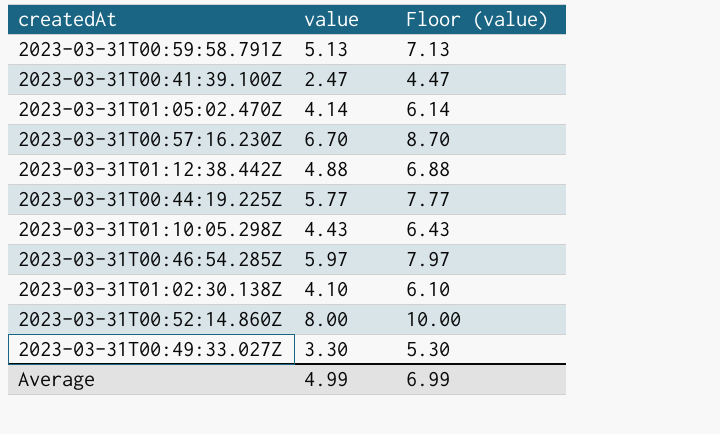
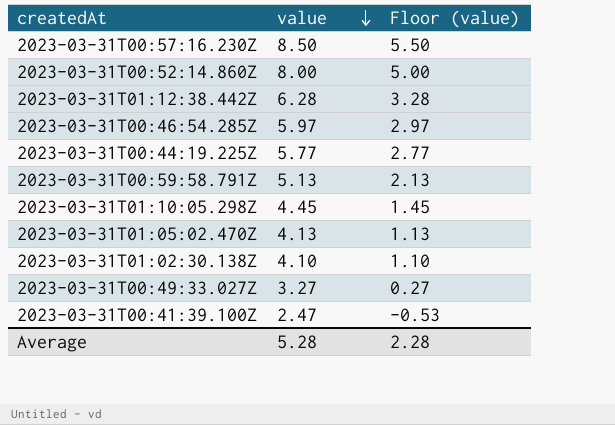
row order: none -> value descending
column Floor (value) | formula: [value] + 2 -> [value] - 3
2023-03-31T00:57:16.230Z | value: 6.70 -> 8.50
2023-03-31T01:12:38.442Z | value: 4.88 -> 6.28
2023-03-31T01:10:05.298Z | value: 4.43 -> 4.45
2023-03-31T01:05:02.470Z | value: 4.14 -> 4.13
2023-03-31T00:49:33.027Z | value: 3.30 -> 3.27
Average | value: 4.99 -> 5.28
Average | Floor (value): 6.99 -> 2.28

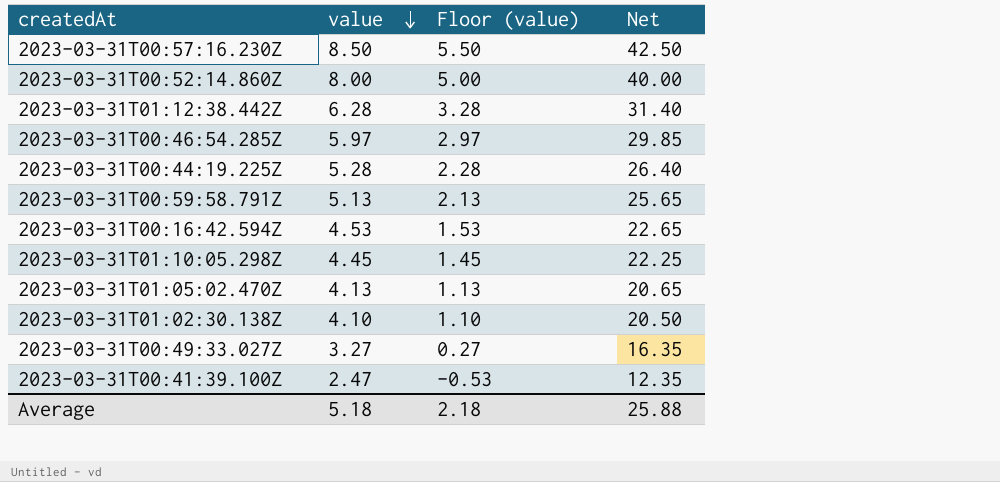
column Net | formula: none -> [value] * 5
2023-03-31T00:44:19.225Z | value: 5.77 -> 5.28
2023-03-31T00:44:19.225Z | Floor (value): 2.77 -> 2.28
row 2023-03-31T00:16:42.594Z: none -> 4.53 | 1.53 | 22.65
Average | value: 5.28 -> 5.18
Average | Floor (value): 2.28 -> 2.18

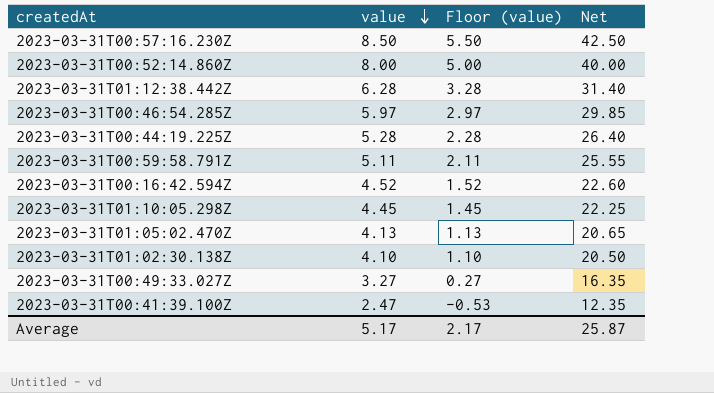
2023-03-31T00:59:58.791Z | value: 5.13 -> 5.11
2023-03-31T00:59:58.791Z | Floor (value): 2.13 -> 2.11
2023-03-31T00:59:58.791Z | Net: 25.65 -> 25.55
2023-03-31T00:16:42.594Z | value: 4.53 -> 4.52
2023-03-31T00:16:42.594Z | Floor (value): 1.53 -> 1.52
2023-03-31T00:16:42.594Z | Net: 22.65 -> 22.60
Average | value: 5.18 -> 5.17
Average | Floor (value): 2.18 -> 2.17
Average | Net: 25.88 -> 25.87

